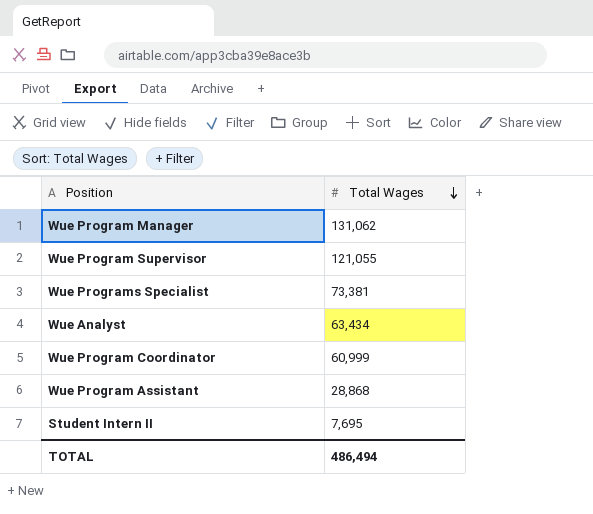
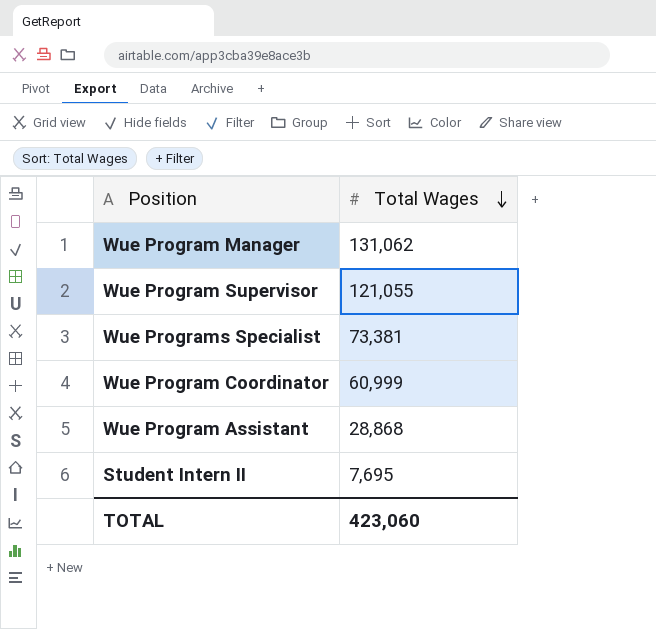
row Wue Analyst: 63,434 -> none
TOTAL | Total Wages: 486,494 -> 423,060

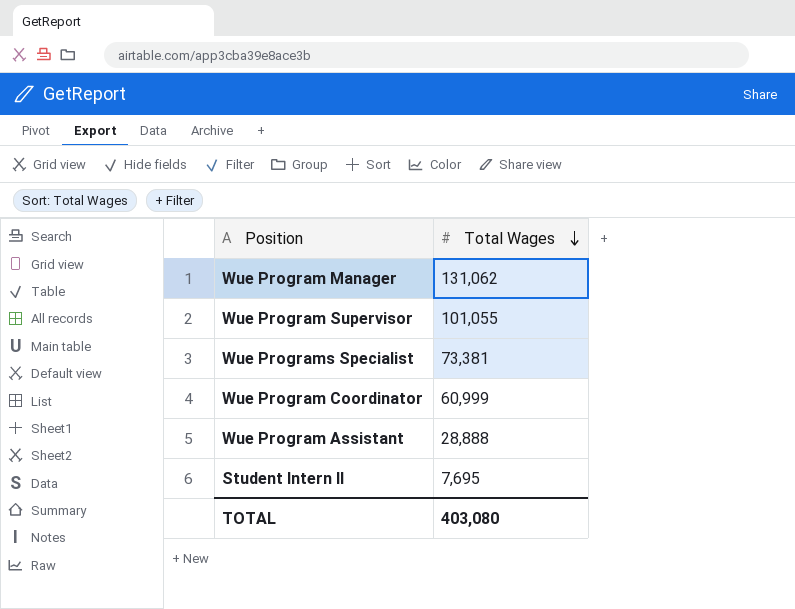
Wue Program Supervisor | Total Wages: 121,055 -> 101,055
Wue Program Assistant | Total Wages: 28,868 -> 28,888
TOTAL | Total Wages: 423,060 -> 403,080

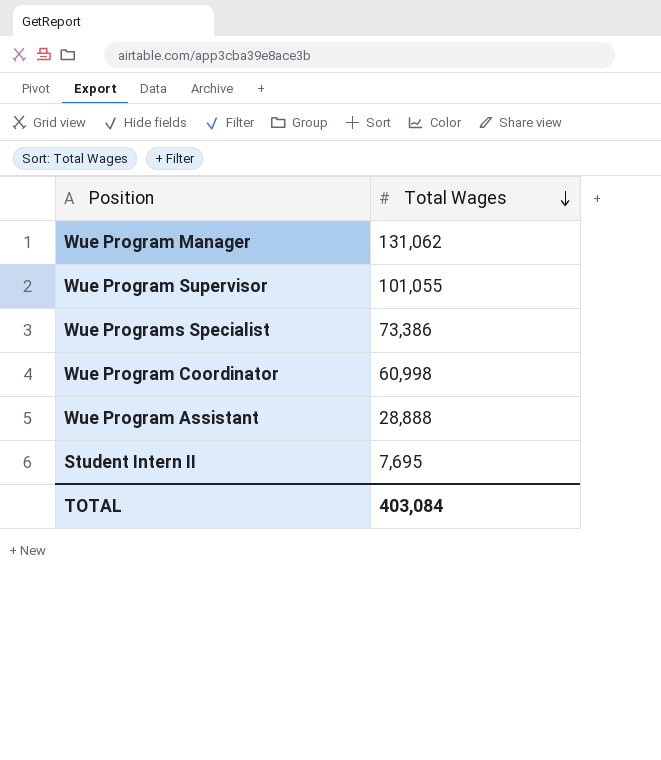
Wue Programs Specialist | Total Wages: 73,381 -> 73,386
Wue Program Coordinator | Total Wages: 60,999 -> 60,998
TOTAL | Total Wages: 403,080 -> 403,084

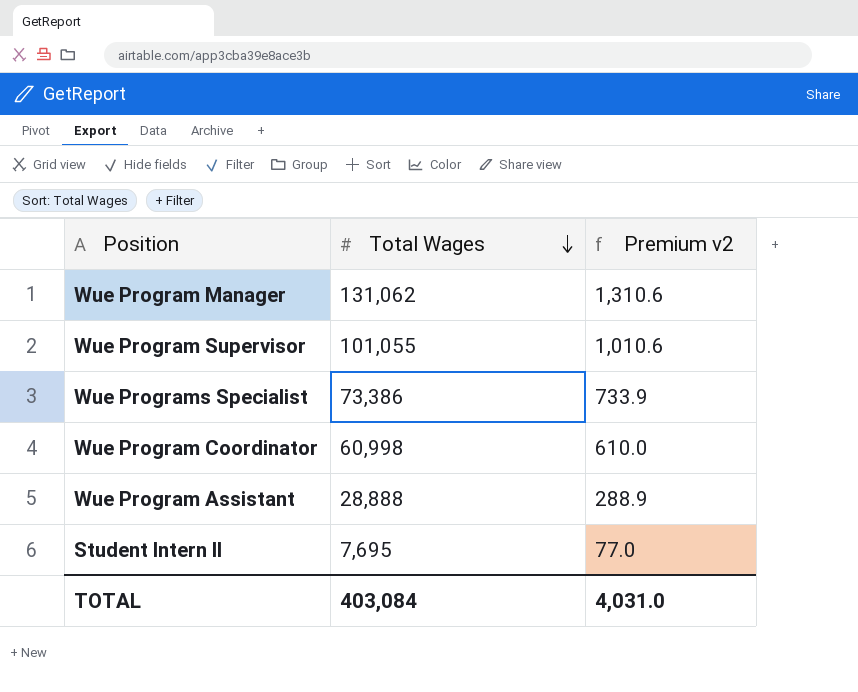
column Premium v2 | formula: none -> [Total Wages] * 0.01

